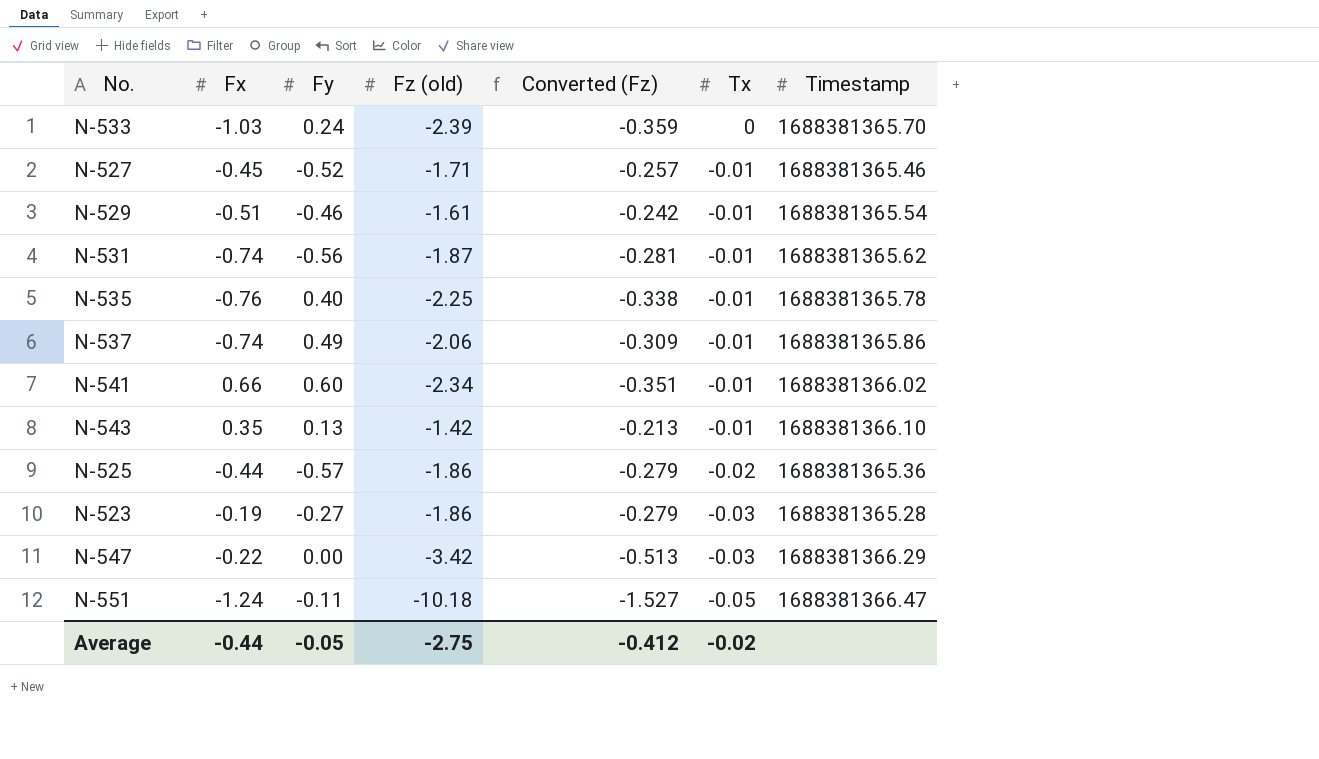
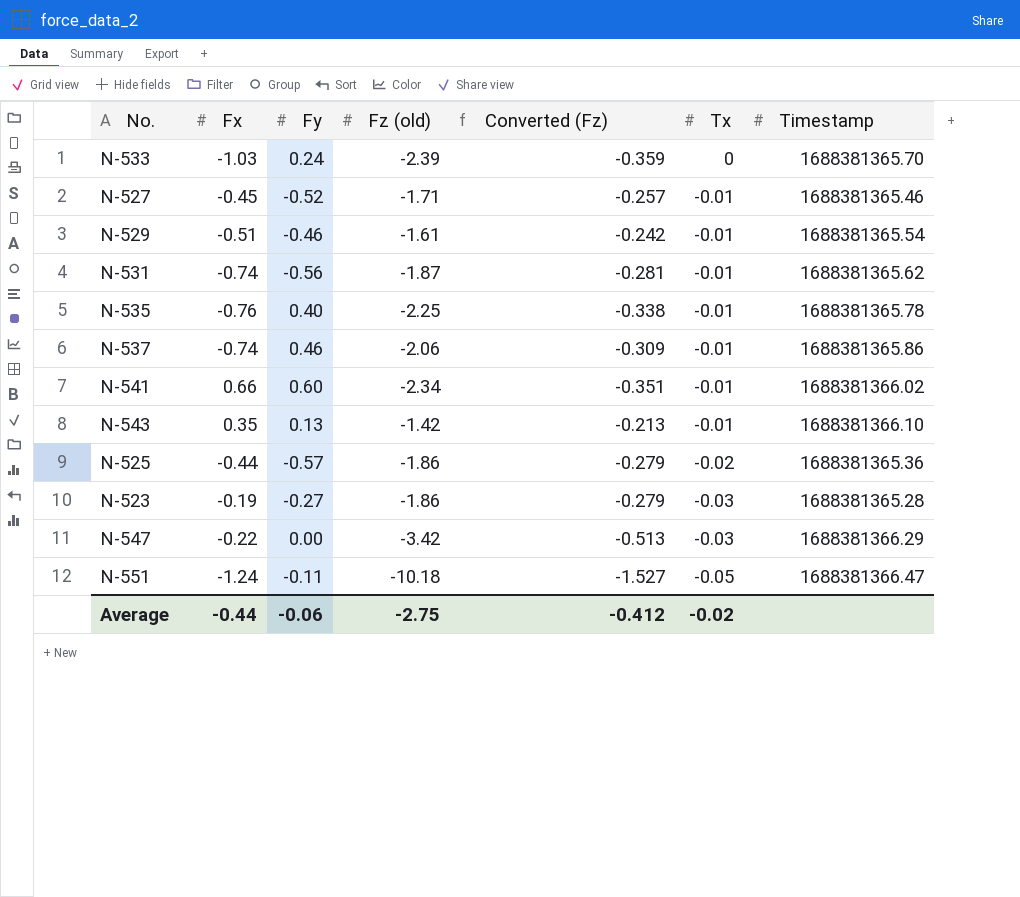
N-537 | Fy: 0.49 -> 0.46
Average | Fy: -0.05 -> -0.06

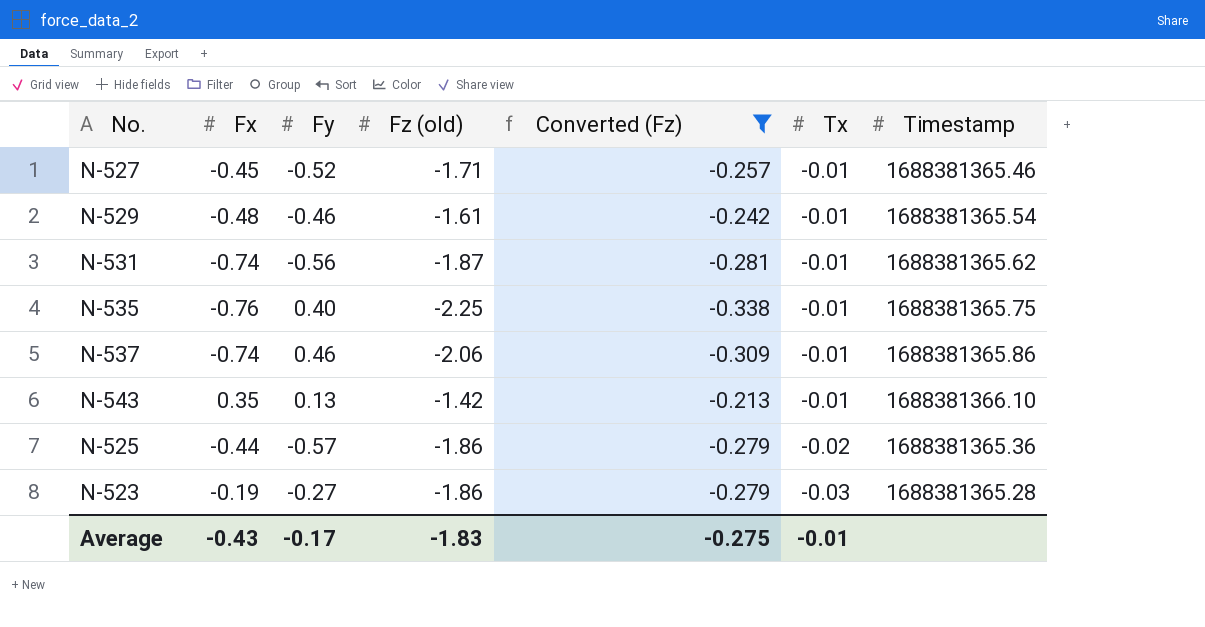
filter: none -> Converted (Fz) >= -0.338
N-529 | Fx: -0.51 -> -0.48
N-535 | Timestamp: 1688381365.78 -> 1688381365.75
Average | Fx: -0.44 -> -0.43
Average | Fy: -0.06 -> -0.17
Average | Fz (old): -2.75 -> -1.83
Average | Converted (Fz): -0.412 -> -0.275
Average | Tx: -0.02 -> -0.01

